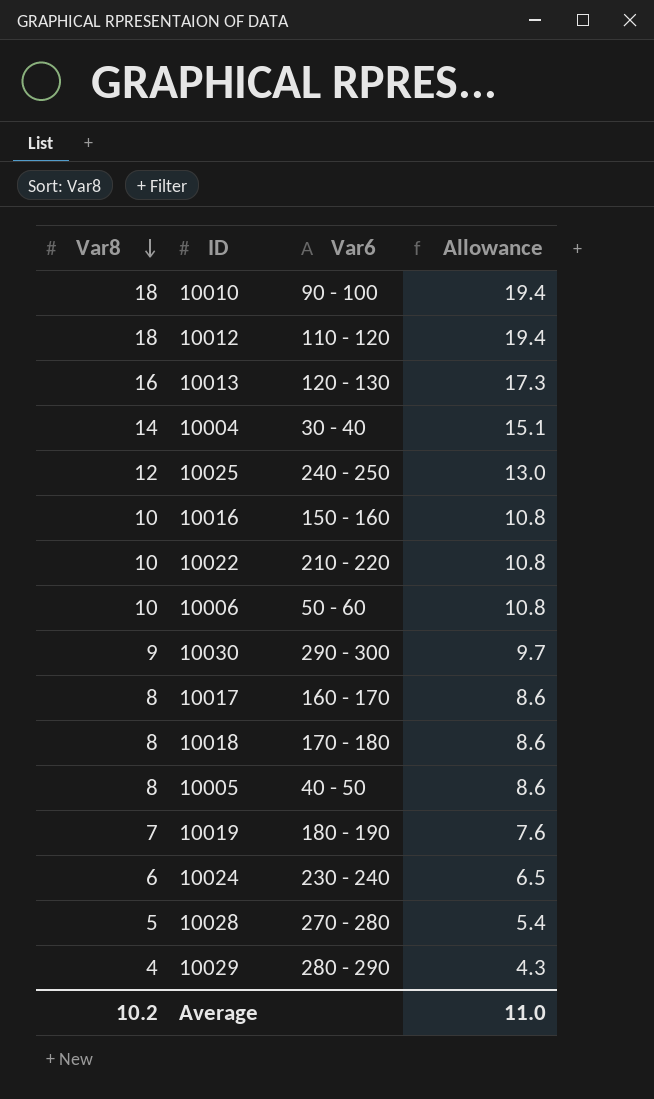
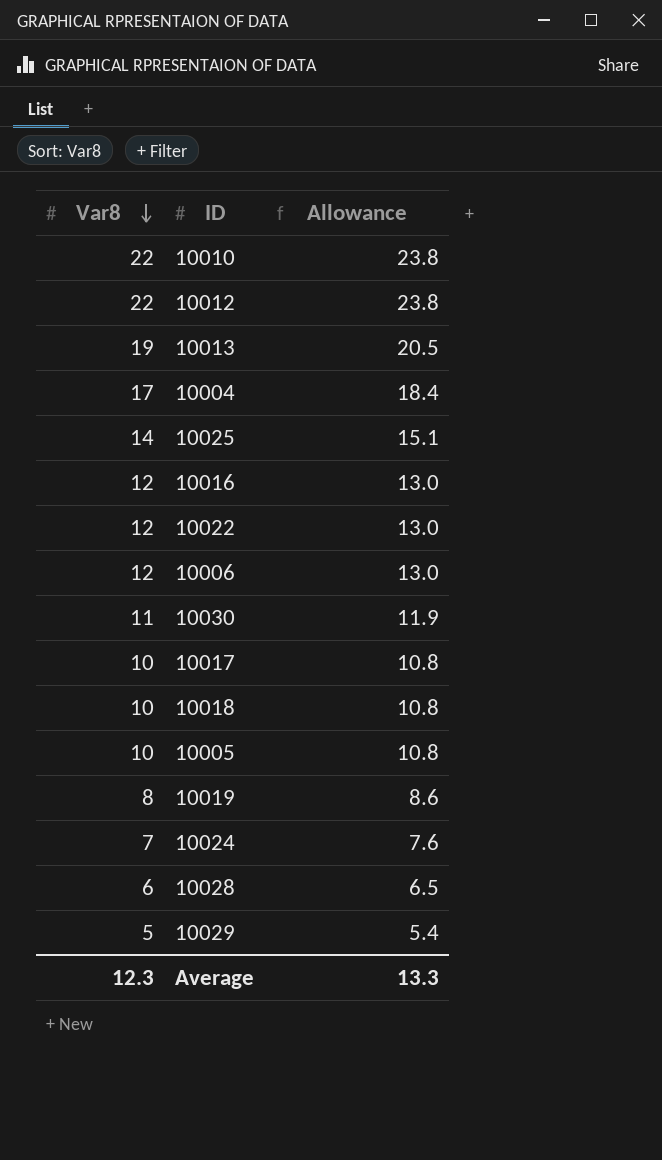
column Var6 | position: 3 -> none
10010 | Var8: 18 -> 22
10010 | Allowance: 19.4 -> 23.8
10012 | Var8: 18 -> 22
10012 | Allowance: 19.4 -> 23.8
10013 | Var8: 16 -> 19
10013 | Allowance: 17.3 -> 20.5
10004 | Var8: 14 -> 17
10004 | Allowance: 15.1 -> 18.4
10025 | Var8: 12 -> 14
10025 | Allowance: 13.0 -> 15.1
10016 | Var8: 10 -> 12
10016 | Allowance: 10.8 -> 13.0
10022 | Var8: 10 -> 12
10022 | Allowance: 10.8 -> 13.0
10006 | Var8: 10 -> 12
10006 | Allowance: 10.8 -> 13.0
10030 | Var8: 9 -> 11
10030 | Allowance: 9.7 -> 11.9
10017 | Var8: 8 -> 10
10017 | Allowance: 8.6 -> 10.8
10018 | Var8: 8 -> 10
10018 | Allowance: 8.6 -> 10.8
10005 | Var8: 8 -> 10
10005 | Allowance: 8.6 -> 10.8
10019 | Var8: 7 -> 8
10019 | Allowance: 7.6 -> 8.6
10024 | Var8: 6 -> 7
10024 | Allowance: 6.5 -> 7.6
10028 | Var8: 5 -> 6
10028 | Allowance: 5.4 -> 6.5
10029 | Var8: 4 -> 5
10029 | Allowance: 4.3 -> 5.4
Average | Var8: 10.2 -> 12.3
Average | Allowance: 11.0 -> 13.3

